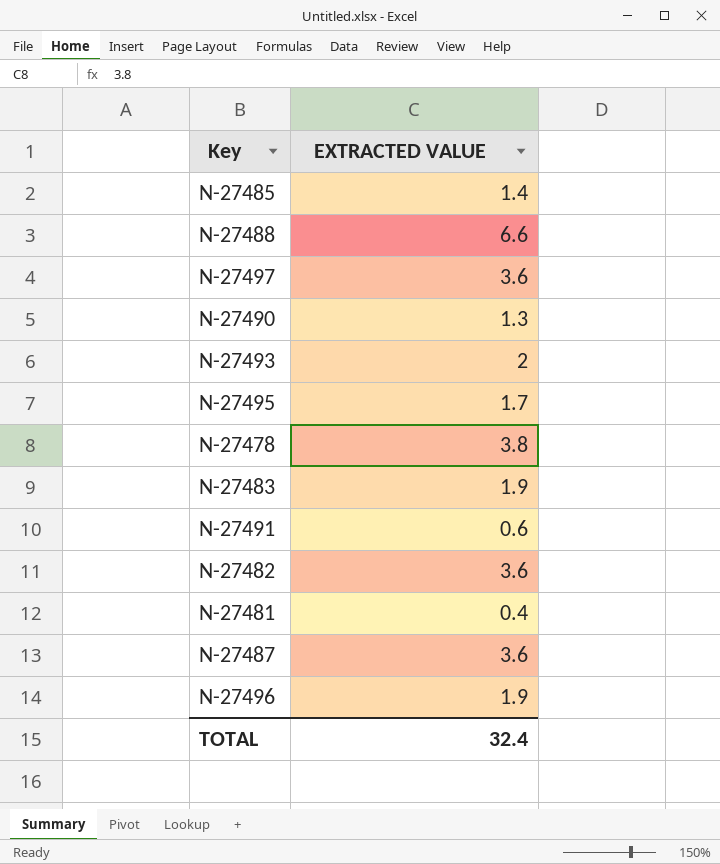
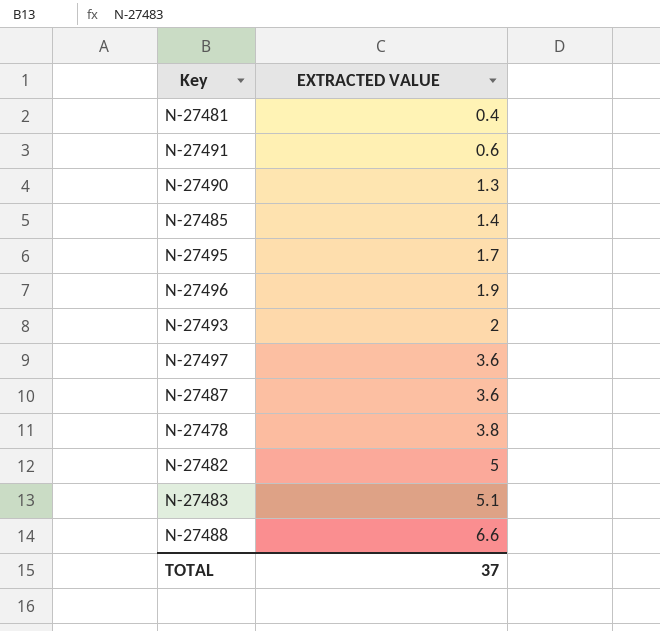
row order: none -> EXTRACTED VALUE ascending
N-27482 | EXTRACTED VALUE: 3.6 -> 5
N-27483 | EXTRACTED VALUE: 1.9 -> 5.1
TOTAL | EXTRACTED VALUE: 32.4 -> 37

